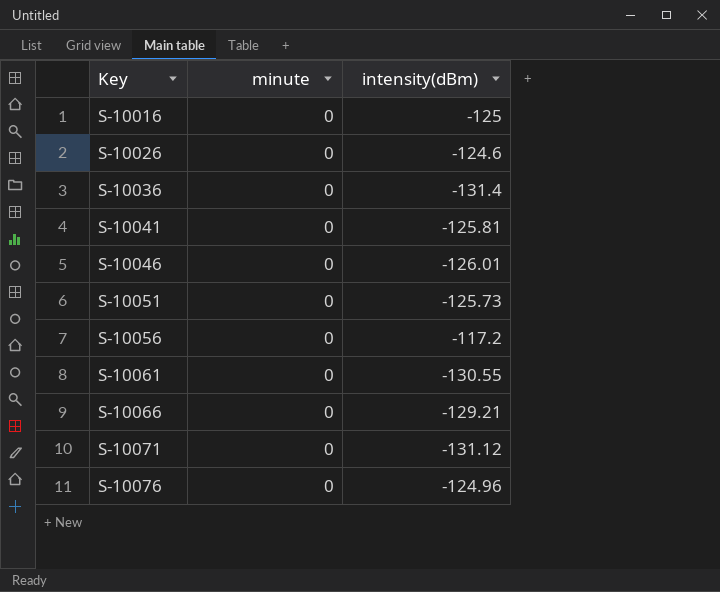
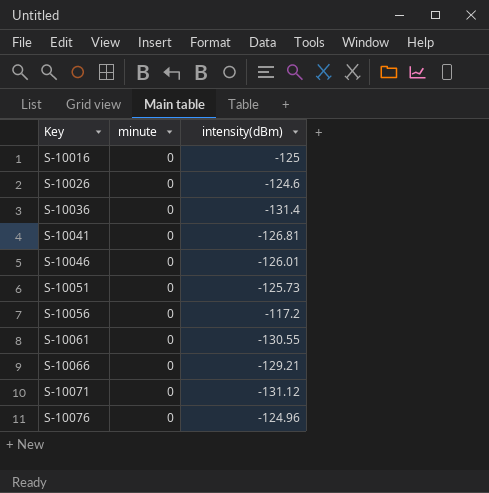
S-10041 | intensity(dBm): -125.81 -> -126.81

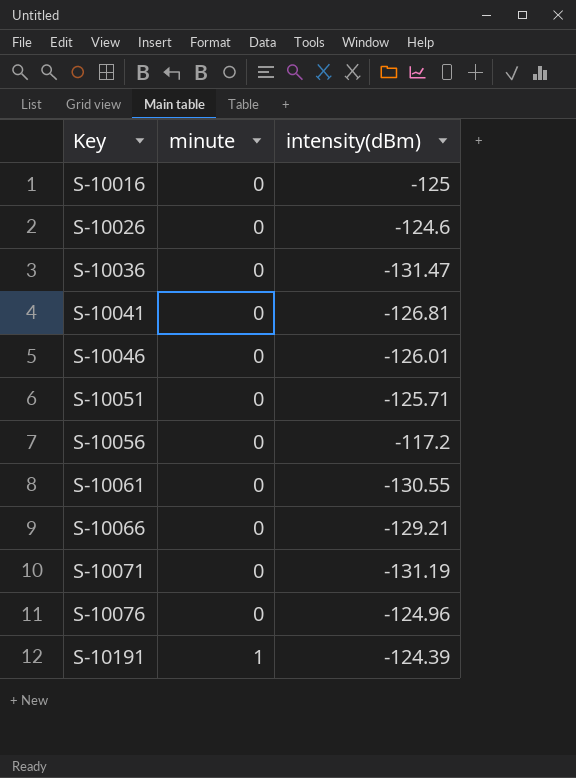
S-10036 | intensity(dBm): -131.4 -> -131.47
S-10051 | intensity(dBm): -125.73 -> -125.71
S-10071 | intensity(dBm): -131.12 -> -131.19
row S-10191: none -> 1 | -124.39

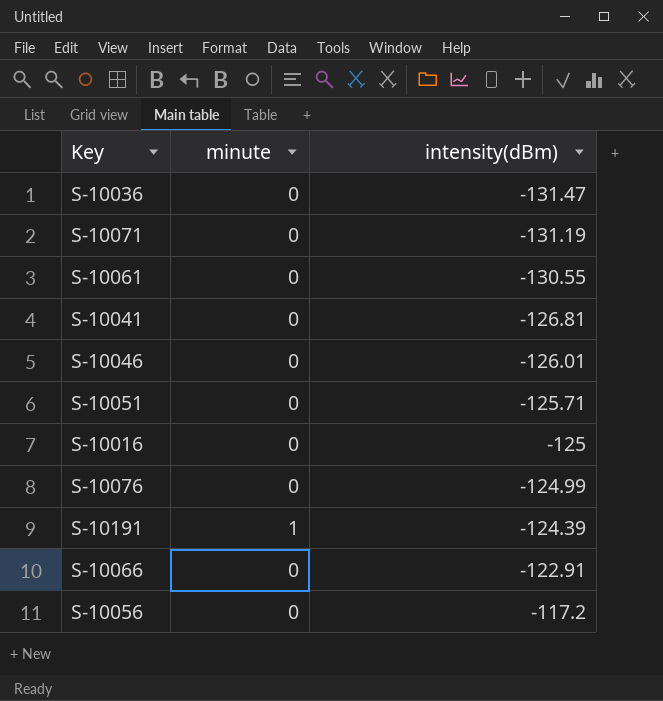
row order: Key ascending -> intensity(dBm) ascending
row S-10026: 0 | -124.6 -> none
S-10076 | intensity(dBm): -124.96 -> -124.99
S-10066 | intensity(dBm): -129.21 -> -122.91

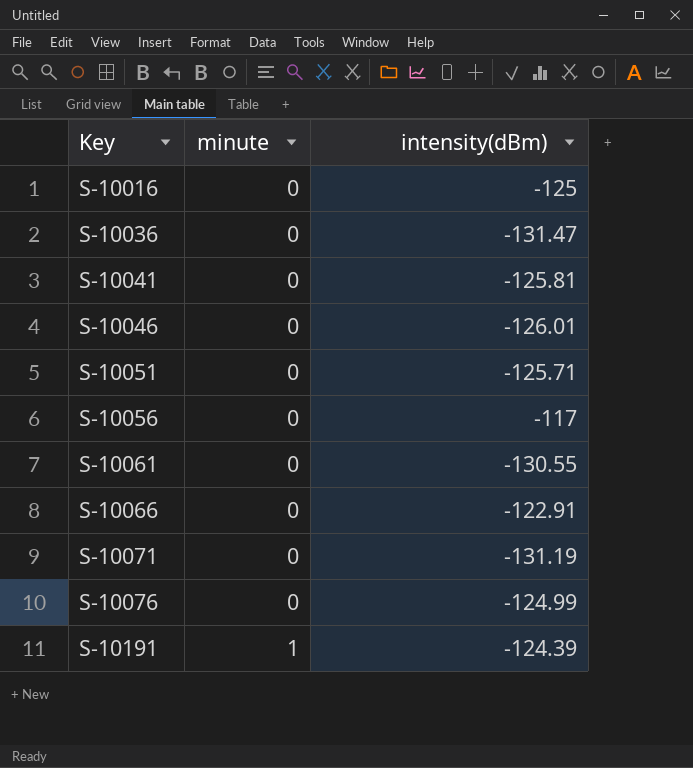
row order: intensity(dBm) ascending -> Key ascending
S-10041 | intensity(dBm): -126.81 -> -125.81
S-10056 | intensity(dBm): -117.2 -> -117

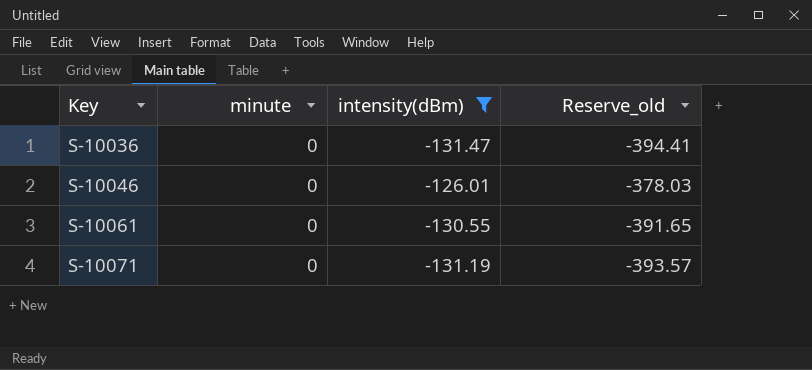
filter: none -> intensity(dBm) <= -126.01
column Reserve_old | formula: none -> [intensity(dBm)] * 3

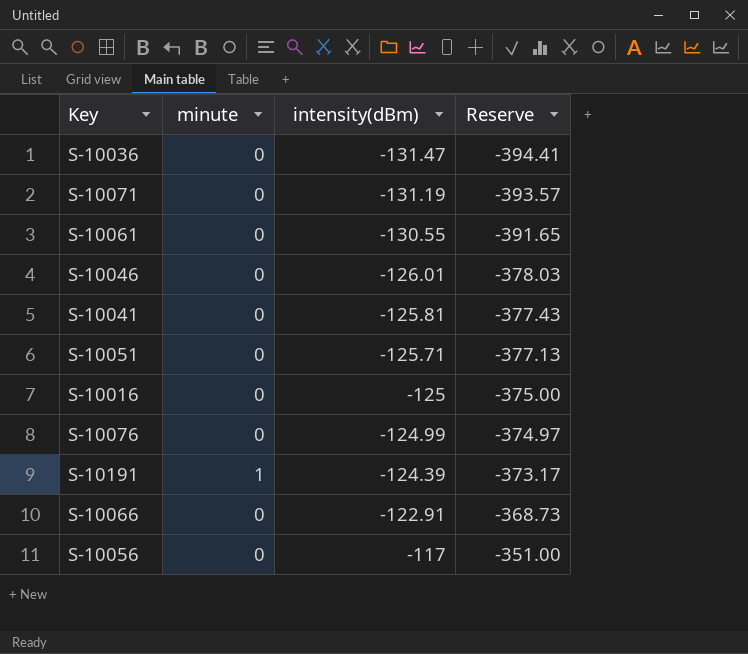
filter: intensity(dBm) <= -126.01 -> none
row order: Key ascending -> intensity(dBm) ascending
column name: Reserve_old -> Reserve

